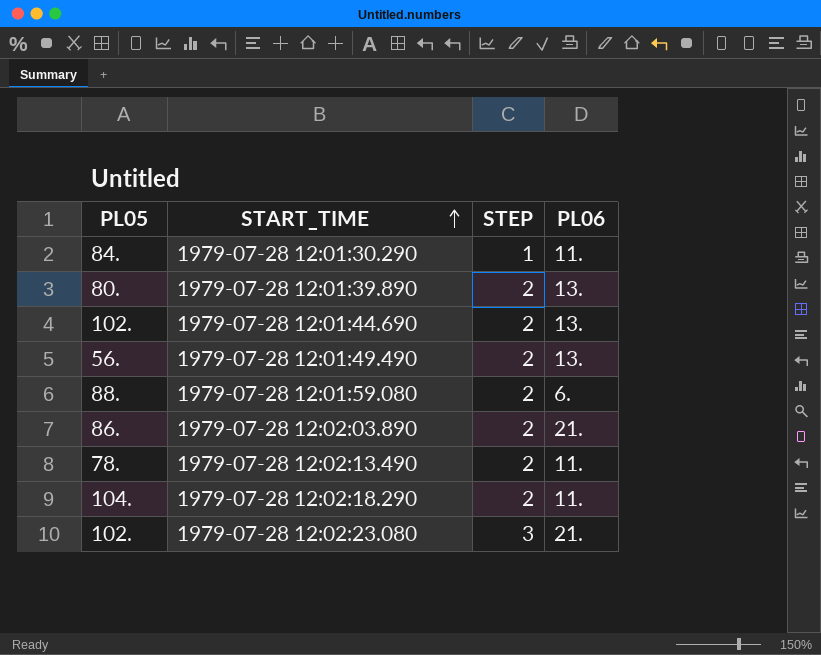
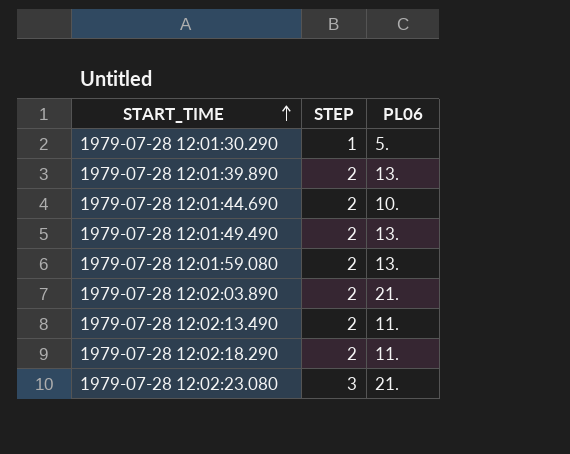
column PL05 | position: 1 -> none
1979-07-28 12:01:30.290 | PL06: 11. -> 5.
1979-07-28 12:01:44.690 | PL06: 13. -> 10.
1979-07-28 12:01:59.080 | PL06: 6. -> 13.

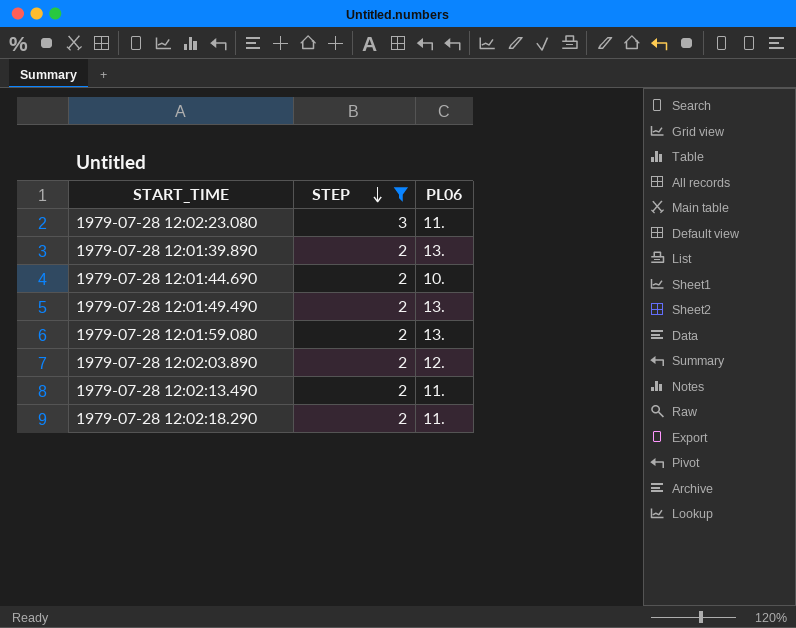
filter: none -> STEP != 1
row order: START_TIME ascending -> STEP descending
1979-07-28 12:02:23.080 | PL06: 21. -> 11.
1979-07-28 12:02:03.890 | PL06: 21. -> 12.

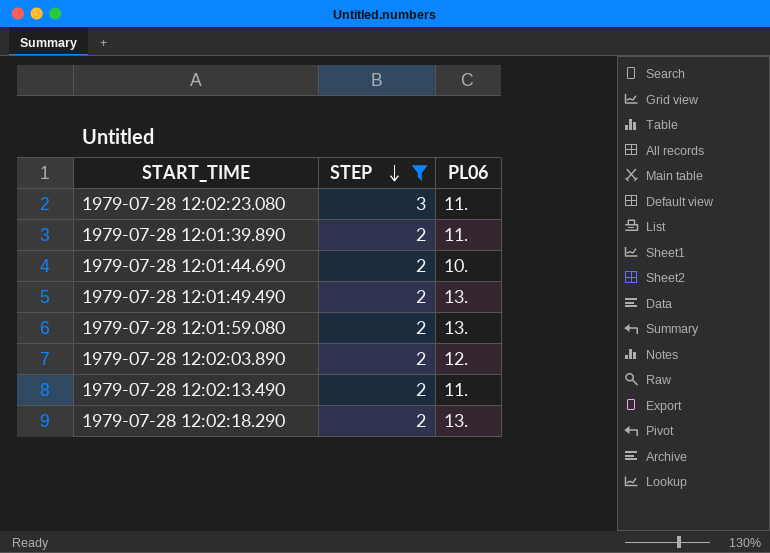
1979-07-28 12:01:39.890 | PL06: 13. -> 11.
1979-07-28 12:02:18.290 | PL06: 11. -> 13.

